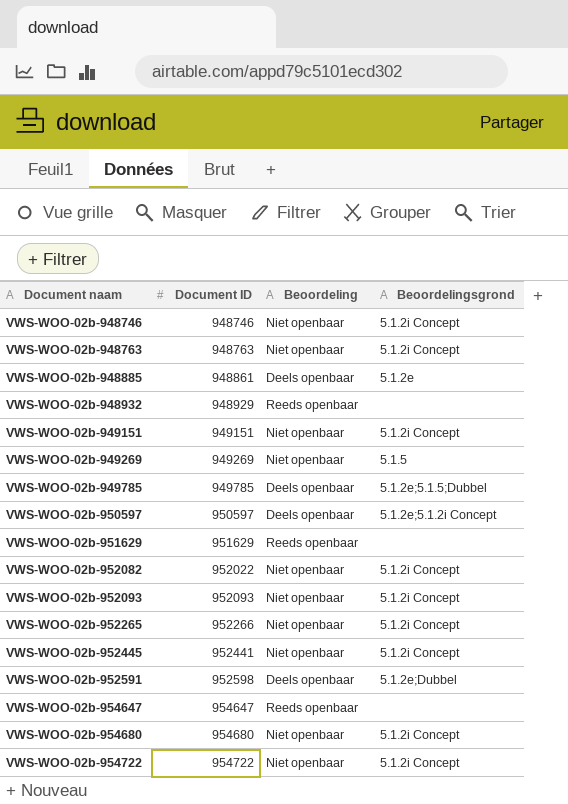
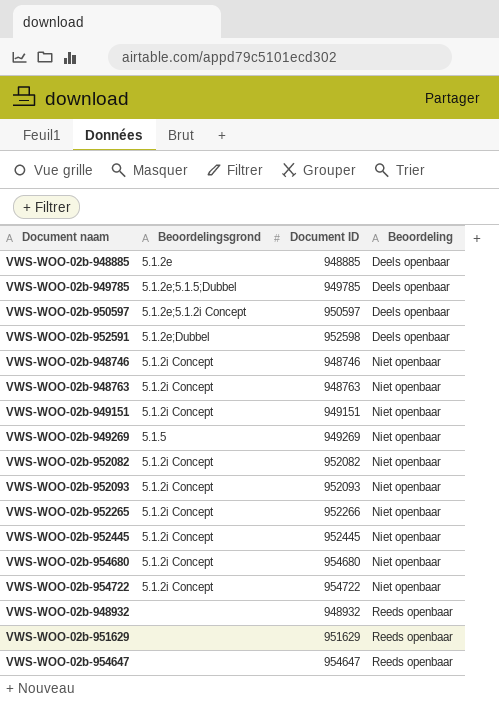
row order: Document naam ascending -> Beoordeling ascending
column Beoordelingsgrond | position: 4 -> 2
VWS-WOO-02b-948885 | Document ID: 948861 -> 948885
VWS-WOO-02b-952082 | Document ID: 952022 -> 952082
VWS-WOO-02b-952445 | Document ID: 952441 -> 952445
VWS-WOO-02b-948932 | Document ID: 948929 -> 948932

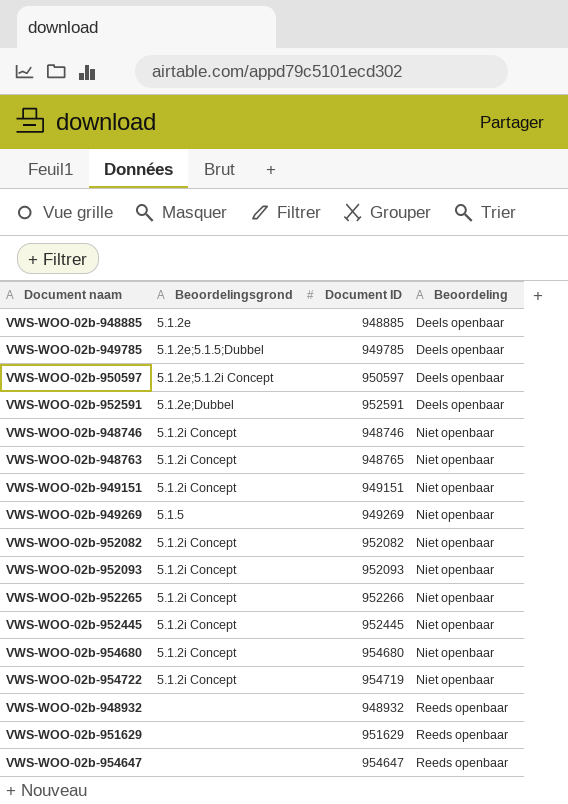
VWS-WOO-02b-952591 | Document ID: 952598 -> 952591
VWS-WOO-02b-948763 | Document ID: 948763 -> 948765
VWS-WOO-02b-954722 | Document ID: 954722 -> 954719

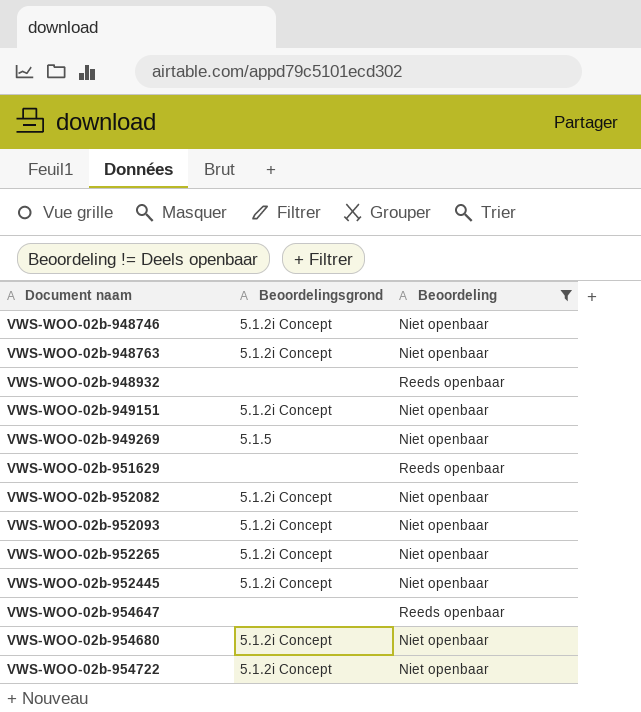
filter: none -> Beoordeling != Deels openbaar
row order: Beoordeling ascending -> Document naam ascending
column Document ID | position: 3 -> none

